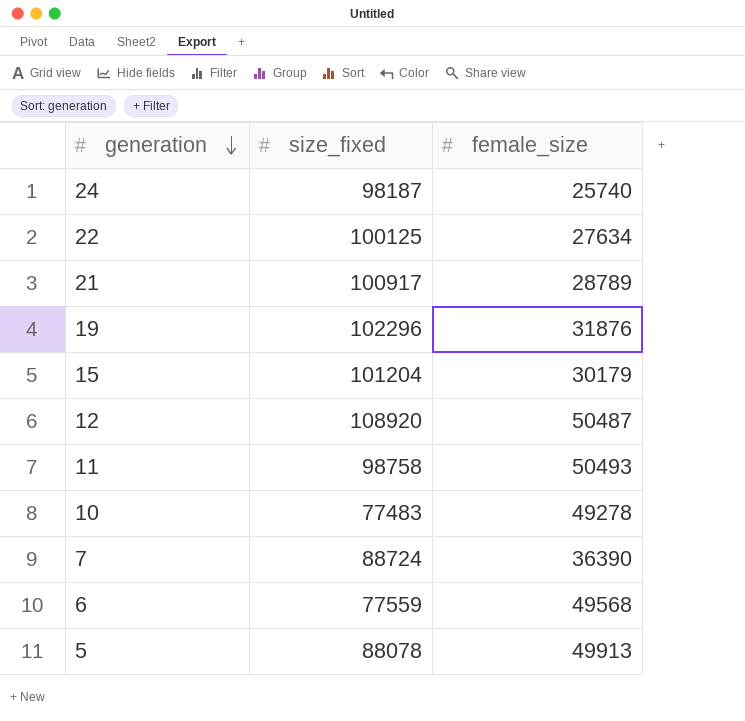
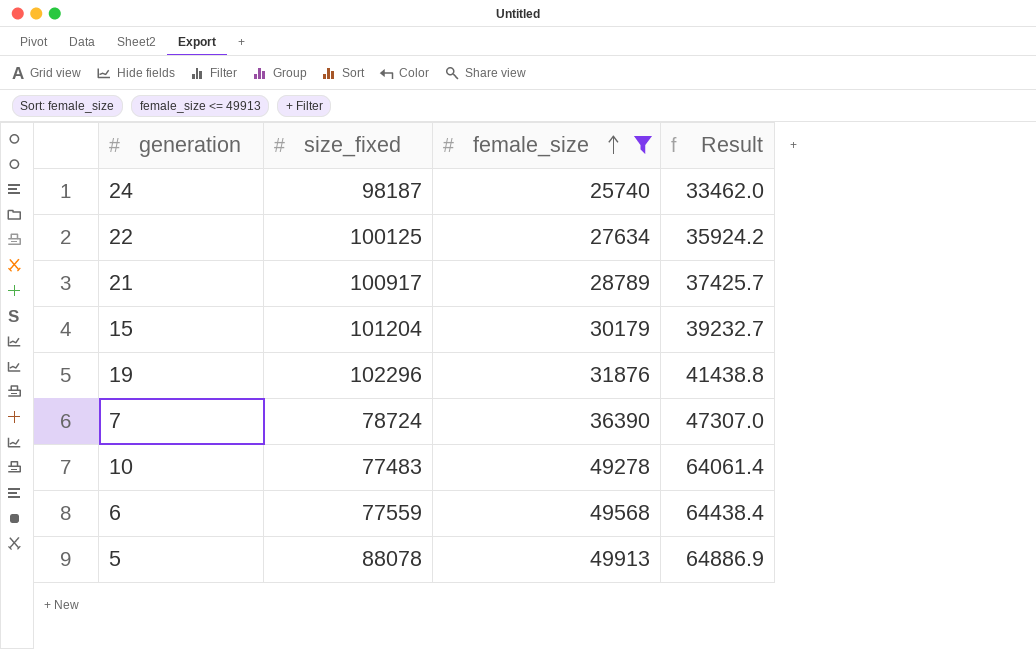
filter: none -> female_size <= 49913
row order: generation descending -> female_size ascending
column Result | formula: none -> [female_size] * 1.3
7 | size_fixed: 88724 -> 78724

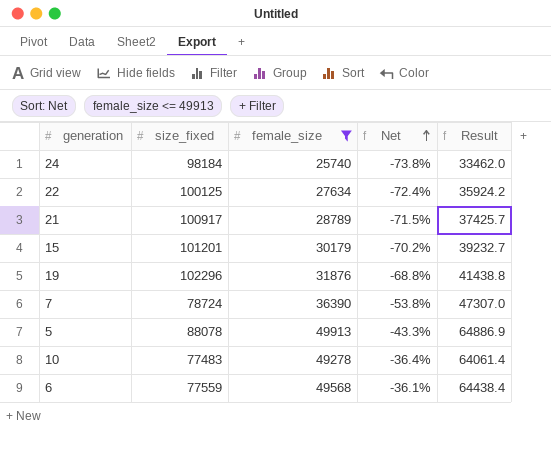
row order: female_size ascending -> Net ascending
column Net | formula: none -> ([female_size] - [size_fixed]) / [size_fixed]
24 | size_fixed: 98187 -> 98184
15 | size_fixed: 101204 -> 101201

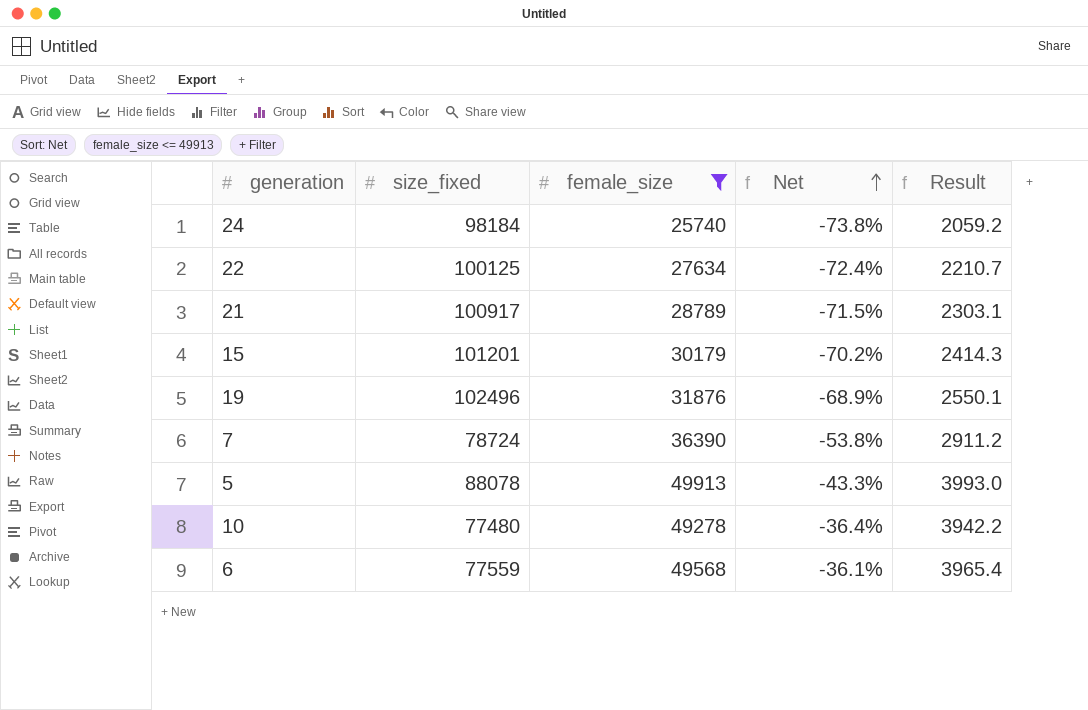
column Result | formula: [female_size] * 1.3 -> [female_size] * 0.08
19 | size_fixed: 102296 -> 102496
19 | Net: -68.8% -> -68.9%
10 | size_fixed: 77483 -> 77480

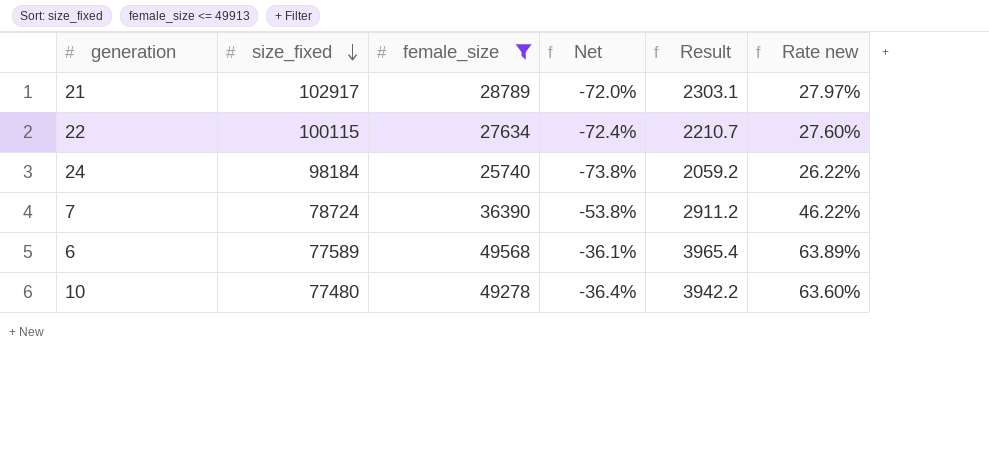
row order: Net ascending -> size_fixed descending
column Rate new | formula: none -> [female_size] / [size_fixed]
row 15: 101201 | 30179 | -70.2% | 2414.3 -> none
row 19: 102496 | 31876 | -68.9% | 2550.1 -> none
row 5: 88078 | 49913 | -43.3% | 3993.0 -> none
21 | size_fixed: 100917 -> 102917
21 | Net: -71.5% -> -72.0%
22 | size_fixed: 100125 -> 100115
6 | size_fixed: 77559 -> 77589

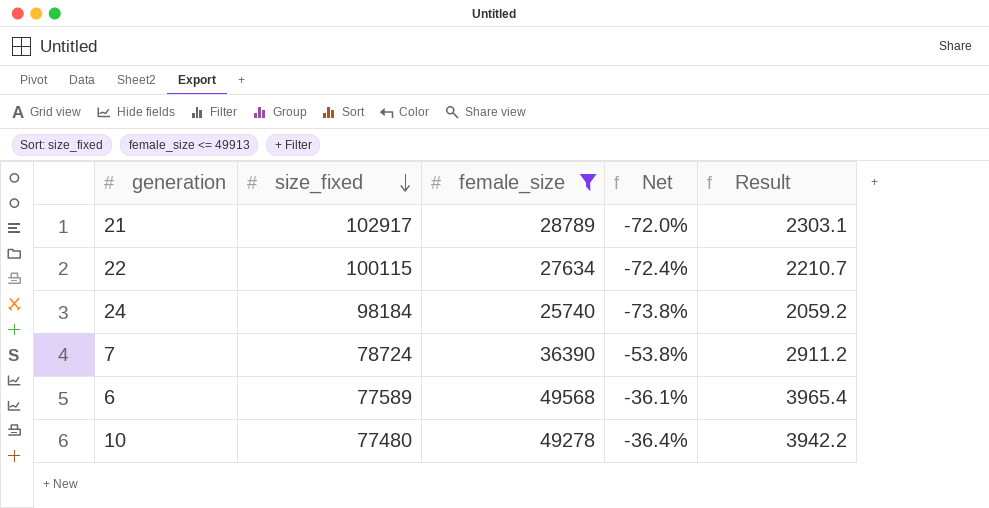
column Rate new | formula: [female_size] / [size_fixed] -> none

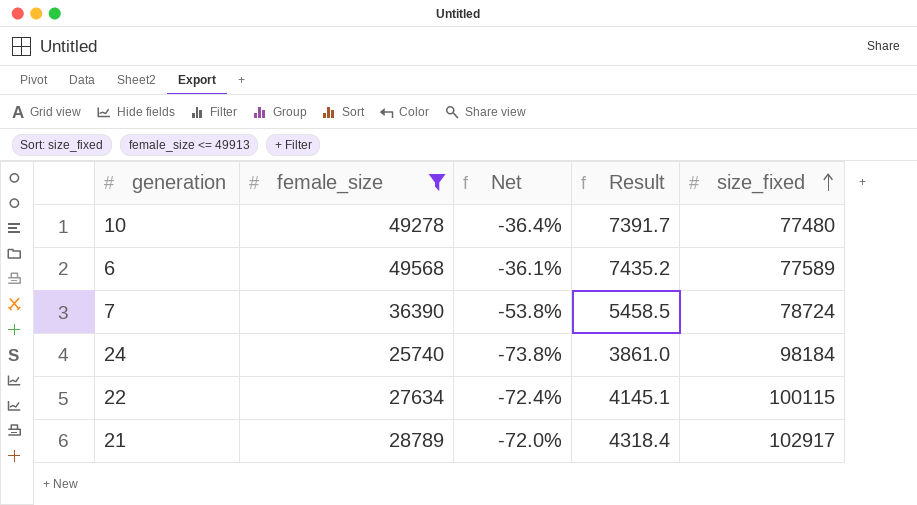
row order: size_fixed descending -> size_fixed ascending
column Result | formula: [female_size] * 0.08 -> [female_size] * 0.15
column size_fixed | position: 2 -> 5

